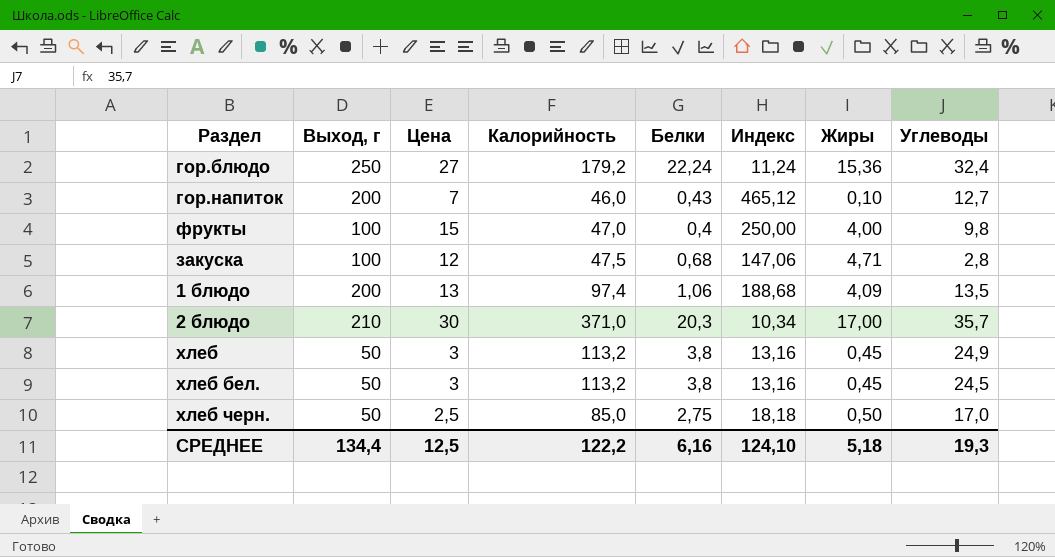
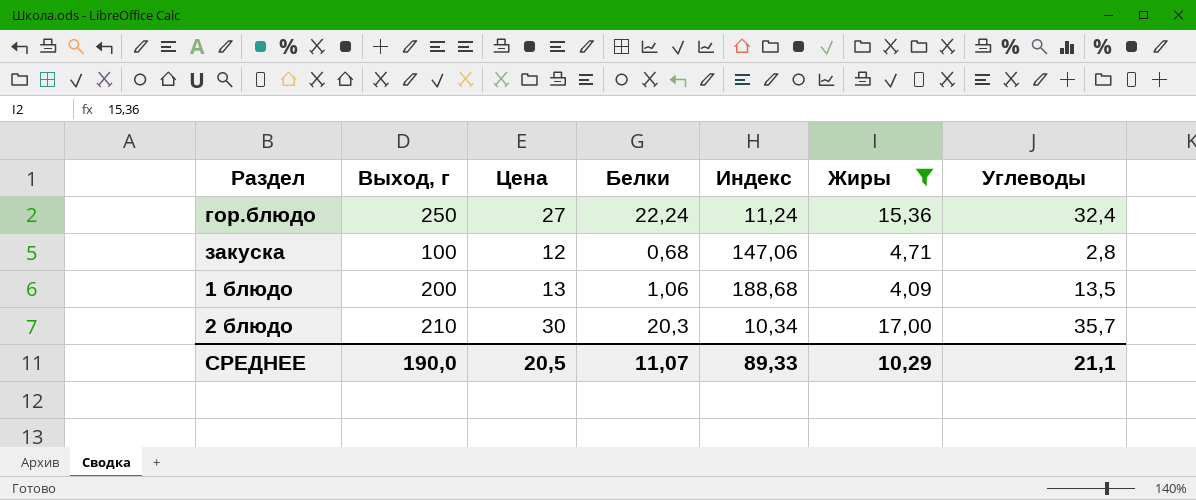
filter: none -> Жиры >= 4,09
column Калорийность | position: 4 -> none
СРЕДНЕЕ | Выход, г: 134,4 -> 190,0
СРЕДНЕЕ | Цена: 12,5 -> 20,5
СРЕДНЕЕ | Белки: 6,16 -> 11,07
СРЕДНЕЕ | Индекс: 124,10 -> 89,33
СРЕДНЕЕ | Жиры: 5,18 -> 10,29
СРЕДНЕЕ | Углеводы: 19,3 -> 21,1

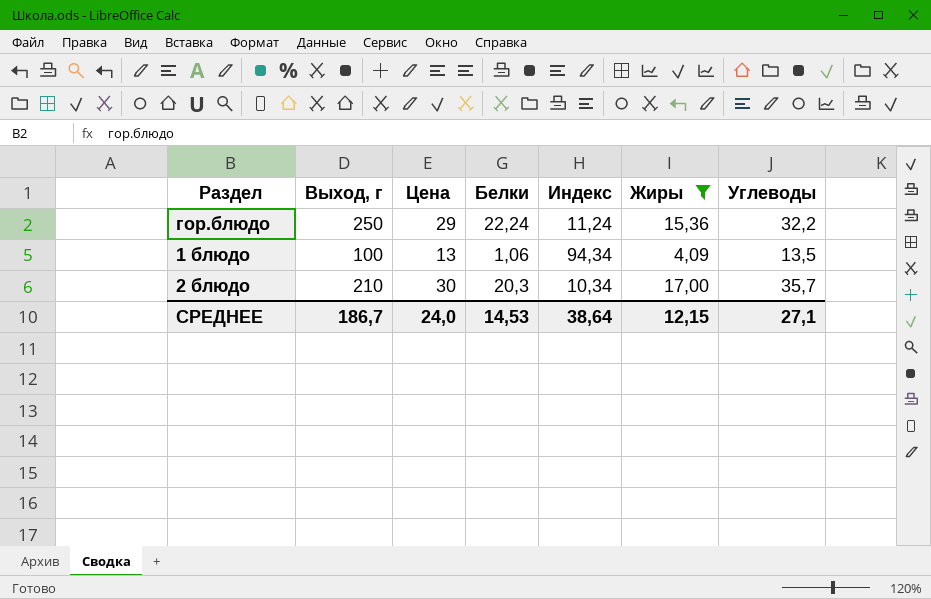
row закуска: 100 | 12 | 0,68 | 147,06 | 4,71 | 2,8 -> none
гор.блюдо | Цена: 27 -> 29
гор.блюдо | Углеводы: 32,4 -> 32,2
1 блюдо | Выход, г: 200 -> 100
1 блюдо | Индекс: 188,68 -> 94,34
СРЕДНЕЕ | Выход, г: 190,0 -> 186,7
СРЕДНЕЕ | Цена: 20,5 -> 24,0
СРЕДНЕЕ | Белки: 11,07 -> 14,53
СРЕДНЕЕ | Индекс: 89,33 -> 38,64
СРЕДНЕЕ | Жиры: 10,29 -> 12,15
СРЕДНЕЕ | Углеводы: 21,1 -> 27,1

